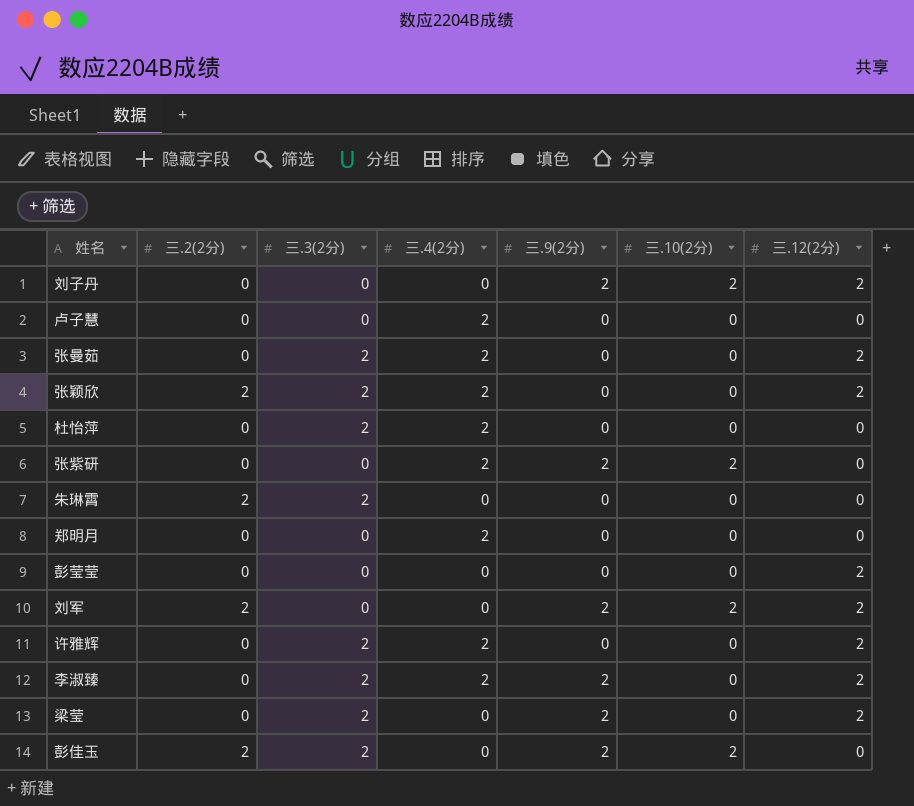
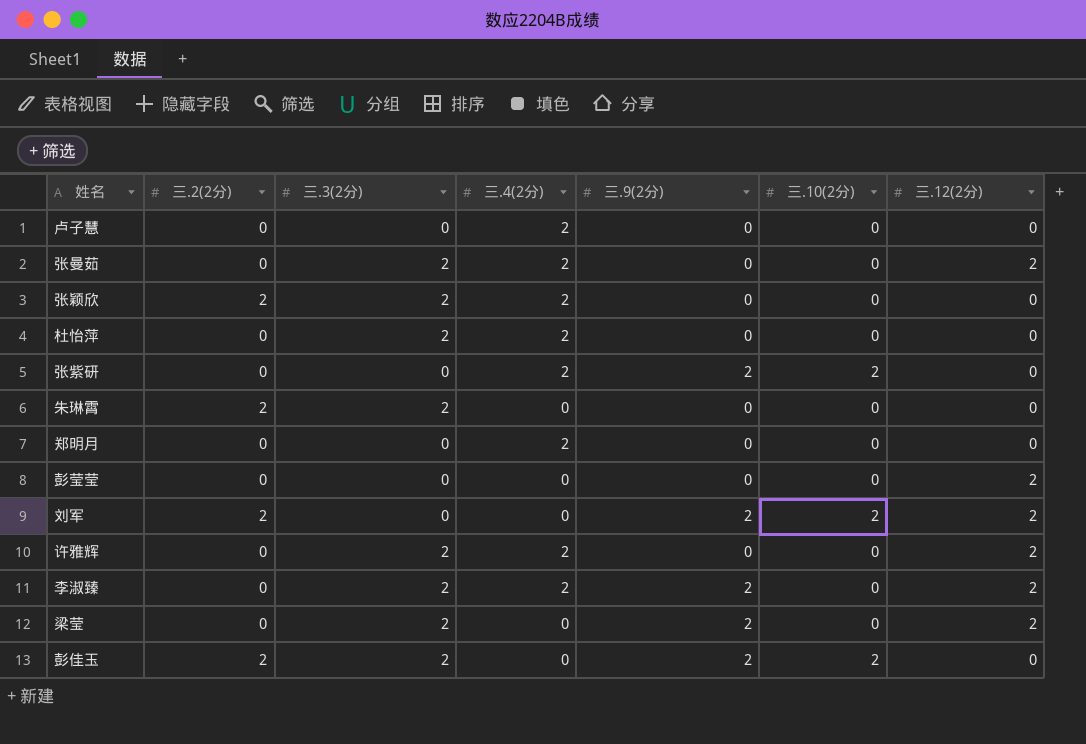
row 刘子丹: 0 | 0 | 0 | 2 | 2 | 2 -> none
张颖欣 | 三.12(2分): 2 -> 0

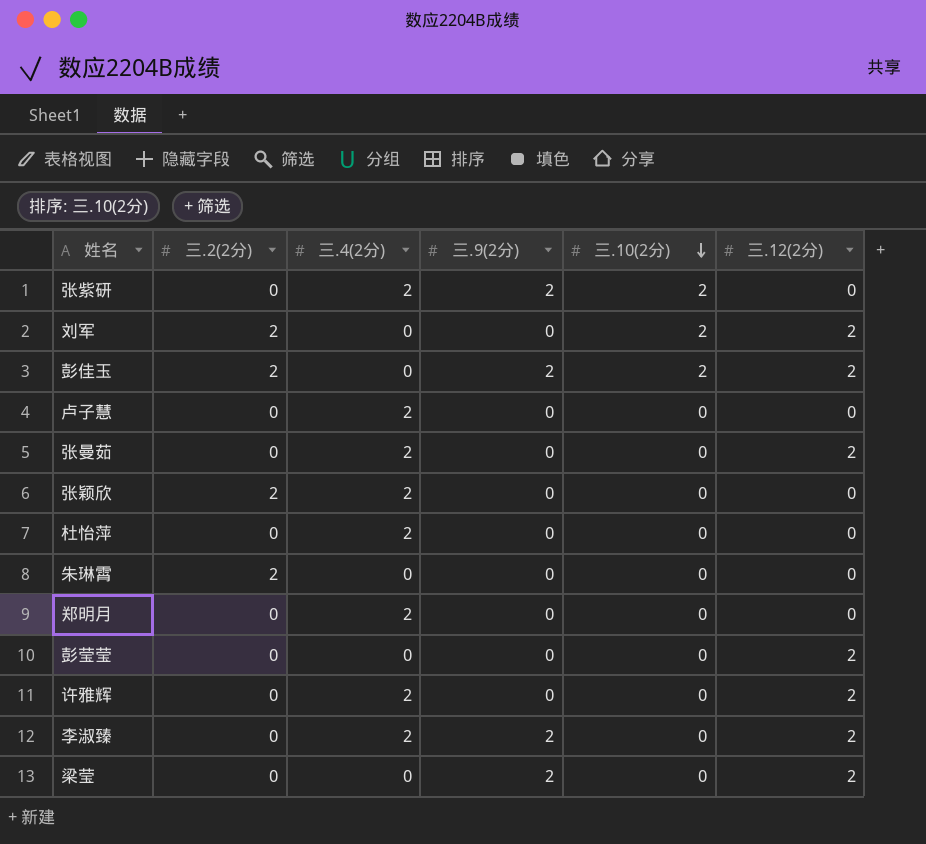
row order: none -> 三.10(2分) descending
column 三.3(2分) | position: 3 -> none
刘军 | 三.9(2分): 2 -> 0
彭佳玉 | 三.12(2分): 0 -> 2

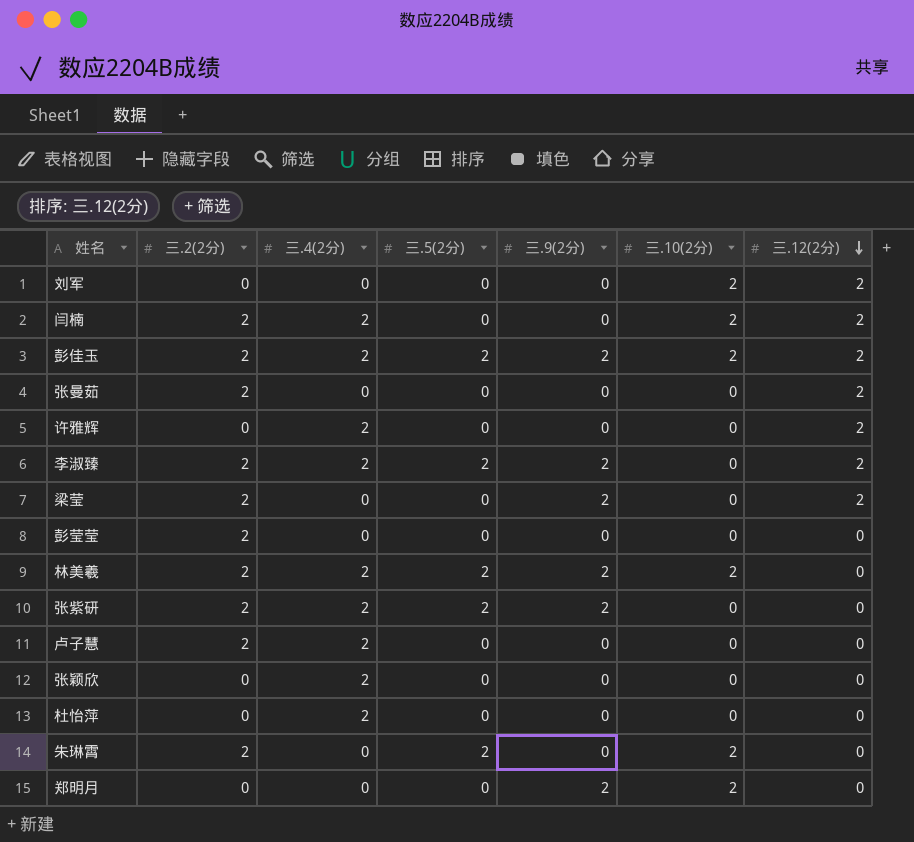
row order: 三.10(2分) descending -> 三.12(2分) descending
column 三.5(2分) | position: none -> 4
刘军 | 三.2(2分): 2 -> 0
row 闫楠: none -> 2 | 2 | 0 | 0 | 2 | 2
彭佳玉 | 三.4(2分): 0 -> 2
张曼茹 | 三.2(2分): 0 -> 2
张曼茹 | 三.4(2分): 2 -> 0
李淑臻 | 三.2(2分): 0 -> 2
梁莹 | 三.2(2分): 0 -> 2
彭莹莹 | 三.2(2分): 0 -> 2
彭莹莹 | 三.12(2分): 2 -> 0
row 林美羲: none -> 2 | 2 | 2 | 2 | 2 | 0
张紫研 | 三.2(2分): 0 -> 2
张紫研 | 三.10(2分): 2 -> 0
卢子慧 | 三.2(2分): 0 -> 2
张颖欣 | 三.2(2分): 2 -> 0
朱琳霄 | 三.10(2分): 0 -> 2
郑明月 | 三.4(2分): 2 -> 0
郑明月 | 三.9(2分): 0 -> 2
郑明月 | 三.10(2分): 0 -> 2

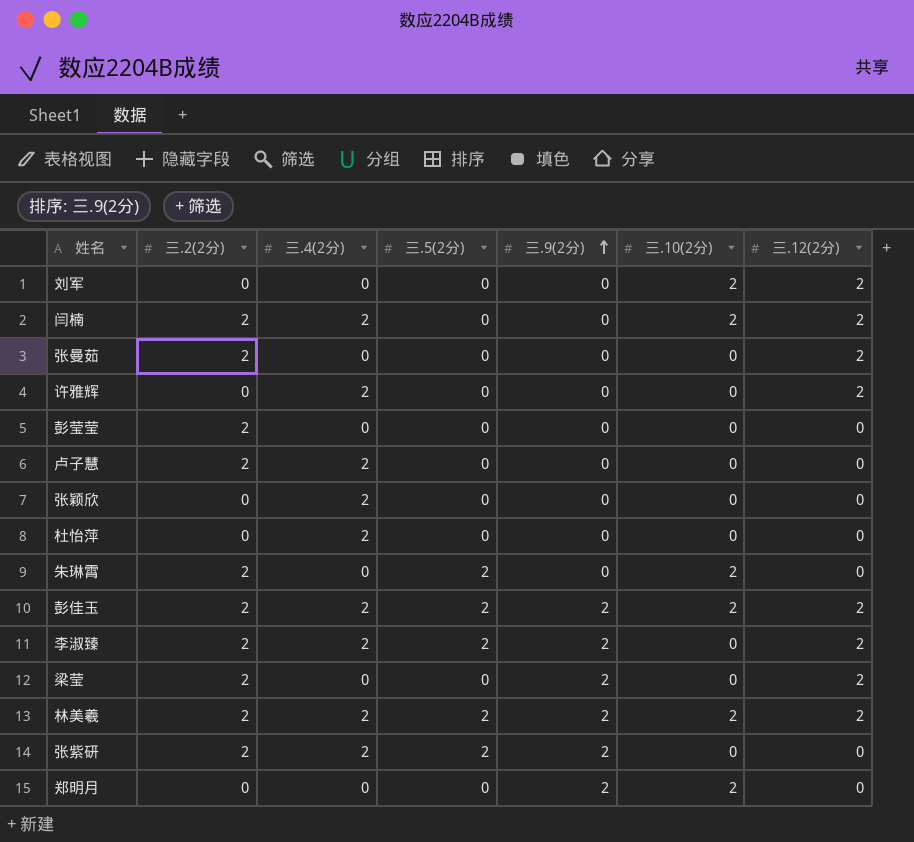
row order: 三.12(2分) descending -> 三.9(2分) ascending
林美羲 | 三.12(2分): 0 -> 2

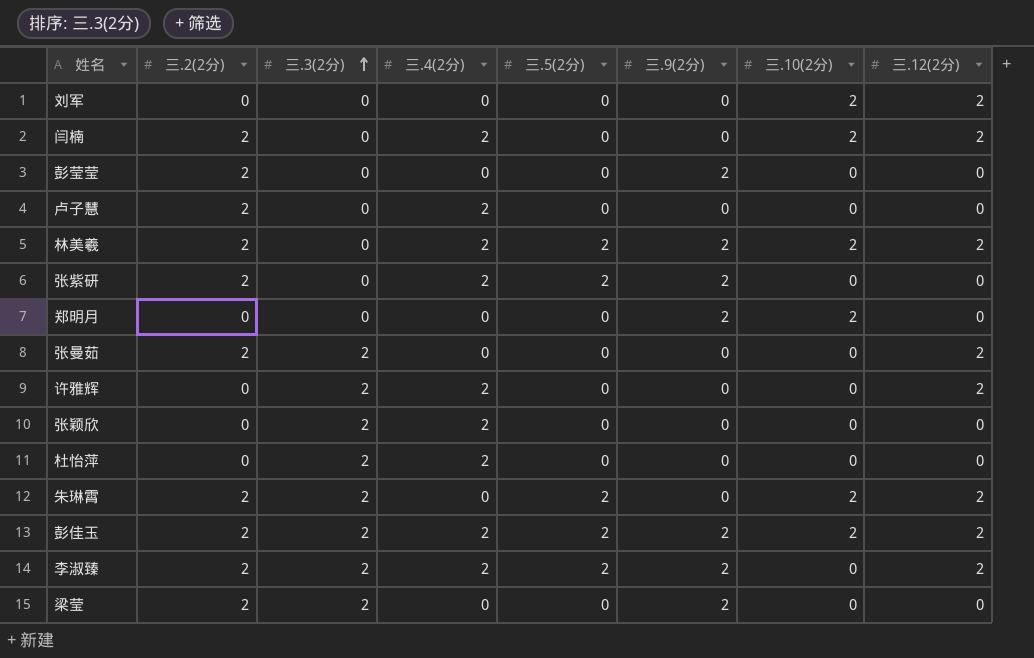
row order: 三.9(2分) ascending -> 三.3(2分) ascending
column 三.3(2分) | position: none -> 3
彭莹莹 | 三.9(2分): 0 -> 2
朱琳霄 | 三.12(2分): 0 -> 2
梁莹 | 三.12(2分): 2 -> 0

